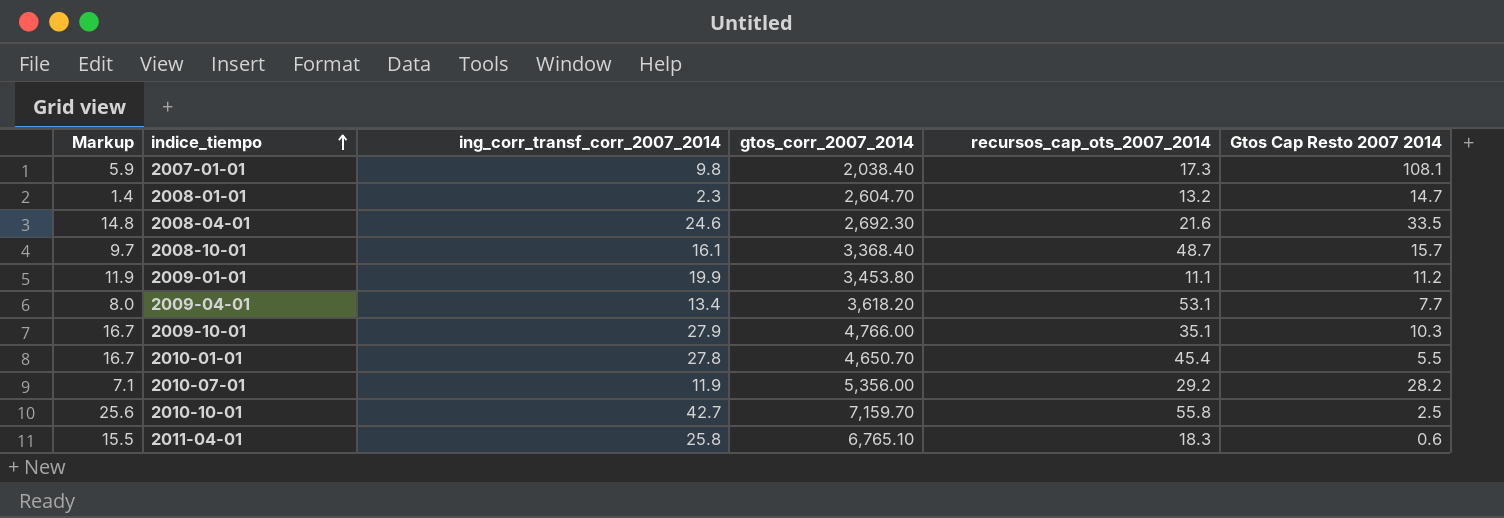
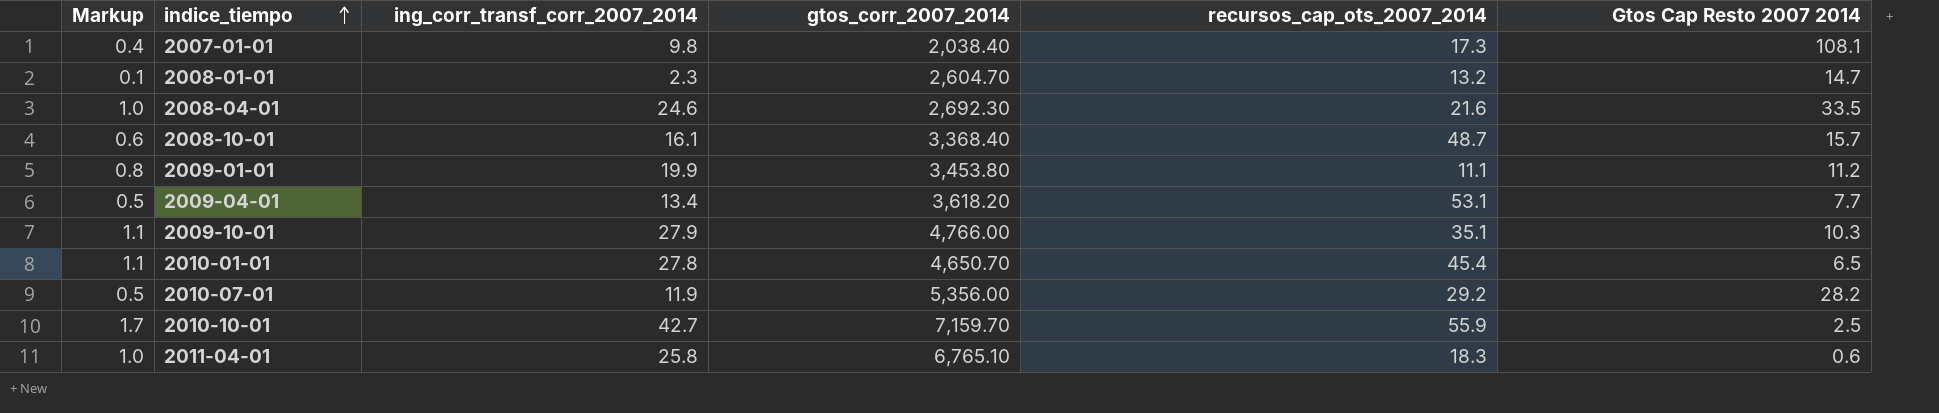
column Markup | formula: [ing_corr_transf_corr_2007_2014] * 0.6 -> [ing_corr_transf_corr_2007_2014] * 0.04
2010-01-01 | Gtos Cap Resto 2007 2014: 5.5 -> 6.5
2010-10-01 | recursos_cap_ots_2007_2014: 55.8 -> 55.9

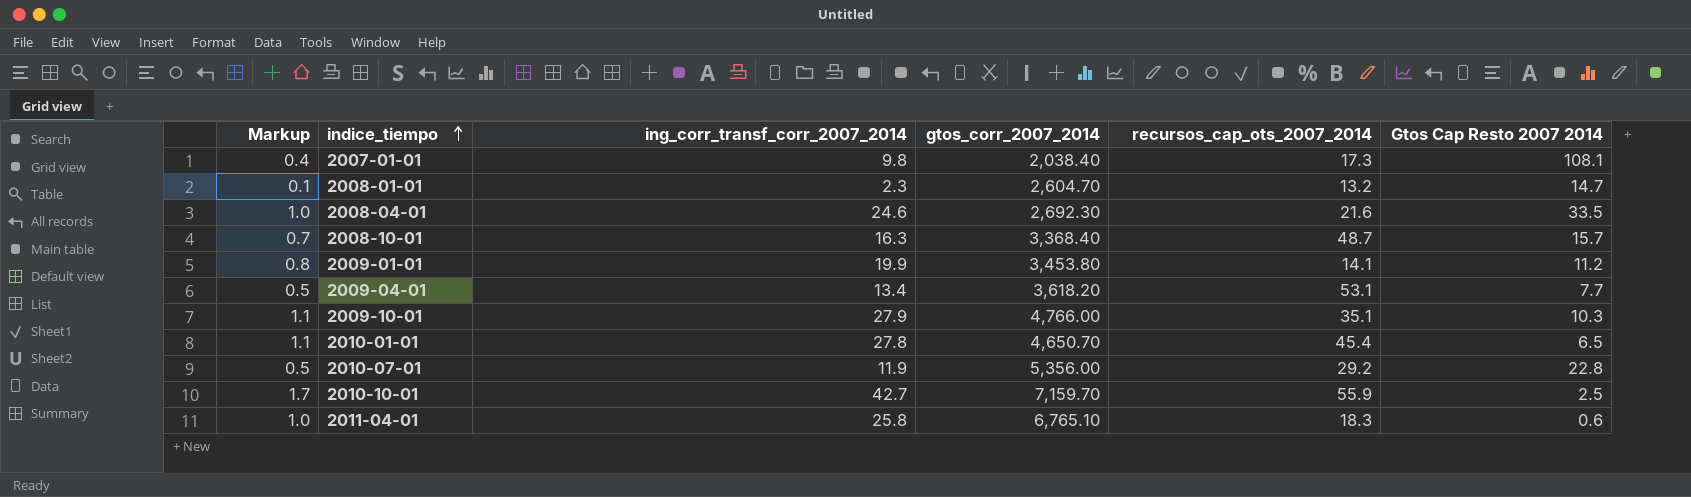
2008-10-01 | Markup: 0.6 -> 0.7
2008-10-01 | ing_corr_transf_corr_2007_2014: 16.1 -> 16.3
2009-01-01 | recursos_cap_ots_2007_2014: 11.1 -> 14.1
2010-07-01 | Gtos Cap Resto 2007 2014: 28.2 -> 22.8

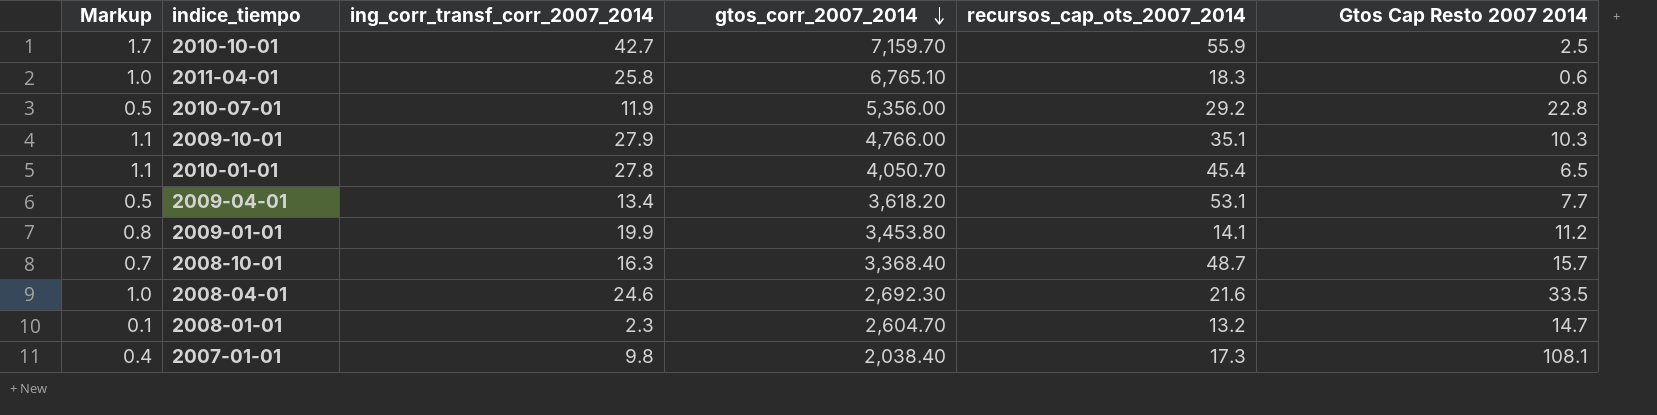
row order: indice_tiempo ascending -> gtos_corr_2007_2014 descending
2010-01-01 | gtos_corr_2007_2014: 4,650.70 -> 4,050.70

